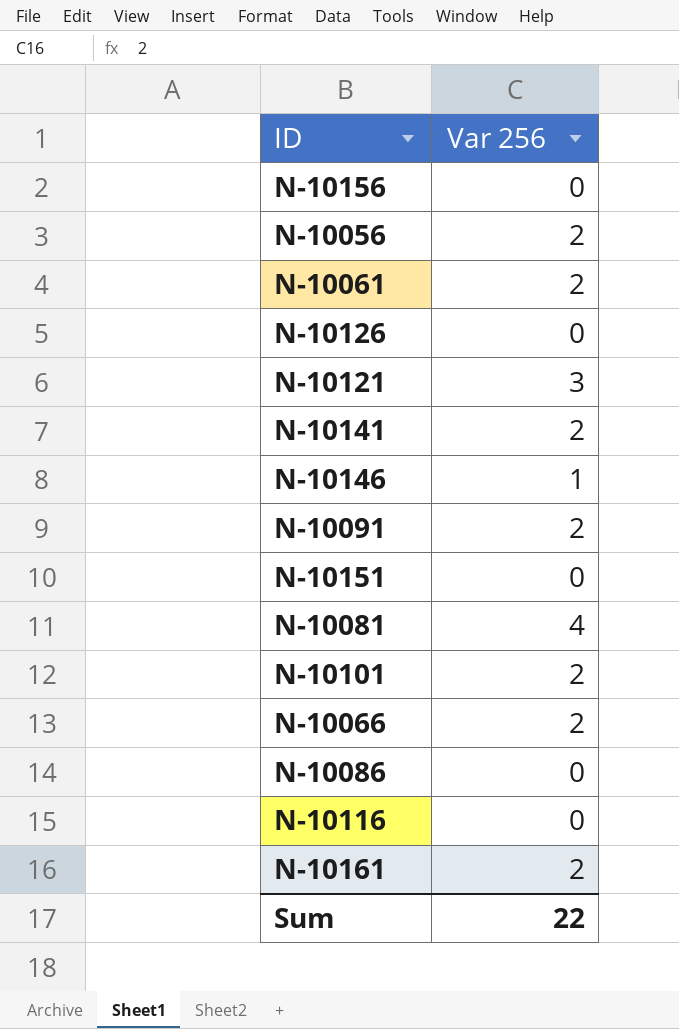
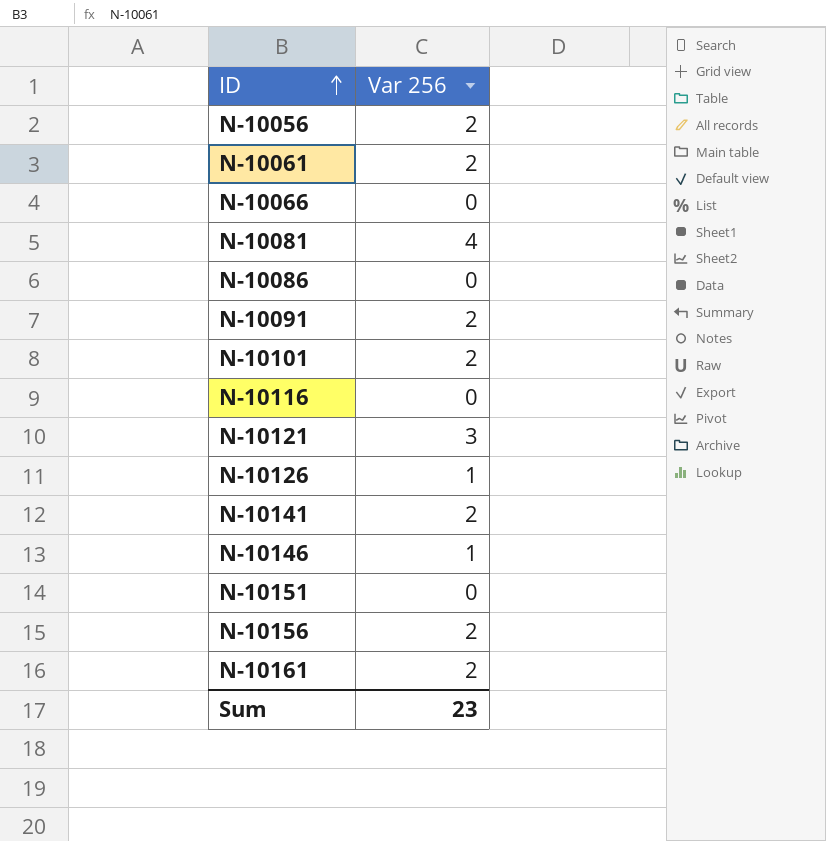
row order: none -> ID ascending
N-10066 | Var 256: 2 -> 0
N-10126 | Var 256: 0 -> 1
N-10156 | Var 256: 0 -> 2
Sum | Var 256: 22 -> 23

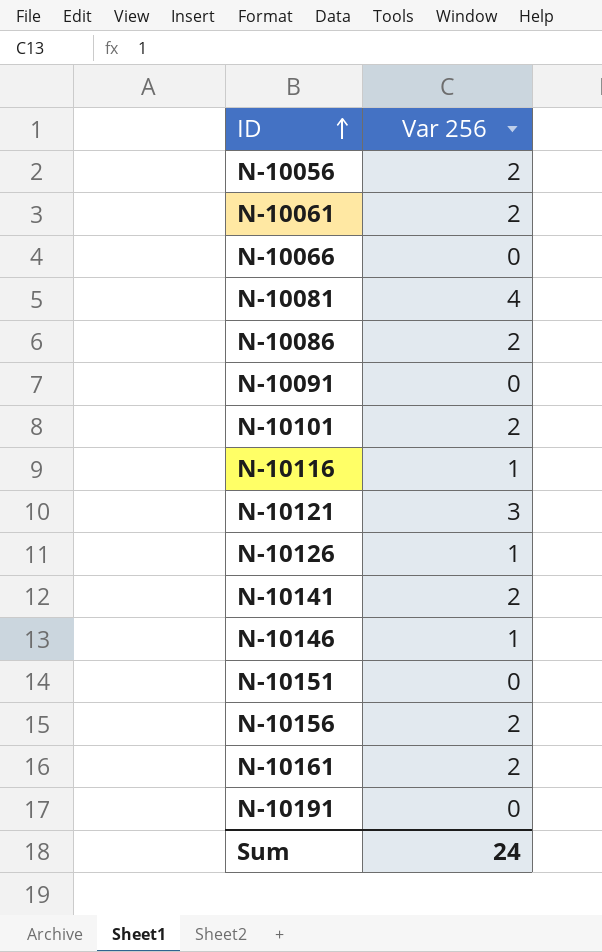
N-10086 | Var 256: 0 -> 2
N-10091 | Var 256: 2 -> 0
N-10116 | Var 256: 0 -> 1
row N-10191: none -> 0
Sum | Var 256: 23 -> 24

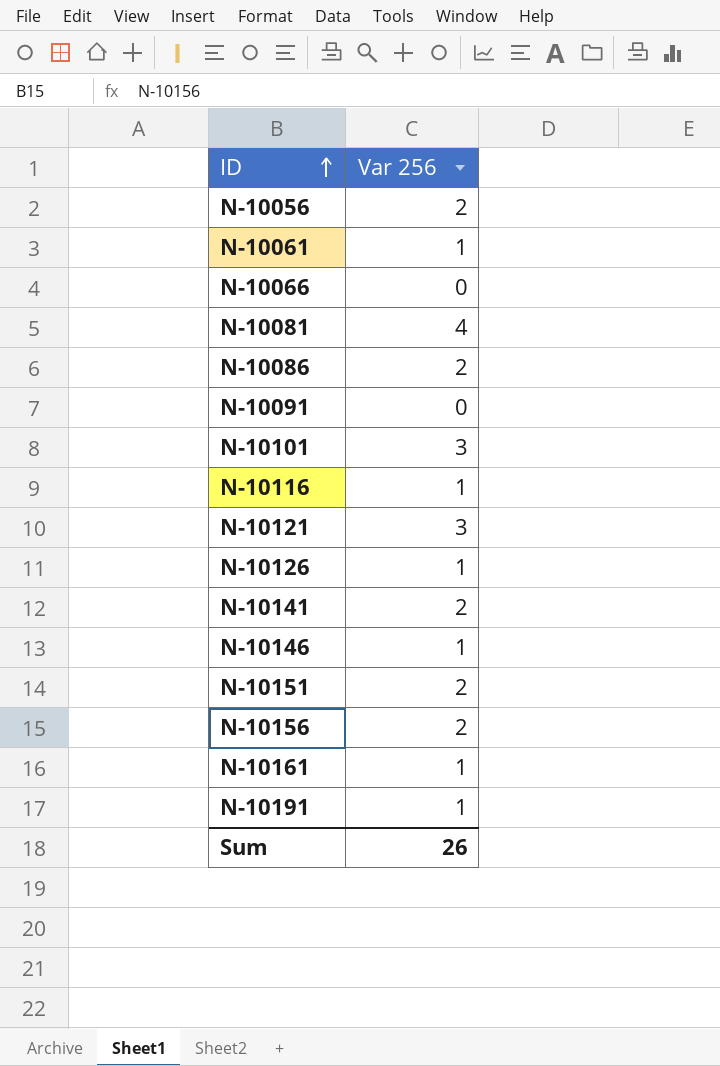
N-10061 | Var 256: 2 -> 1
N-10101 | Var 256: 2 -> 3
N-10151 | Var 256: 0 -> 2
N-10161 | Var 256: 2 -> 1
N-10191 | Var 256: 0 -> 1
Sum | Var 256: 24 -> 26

